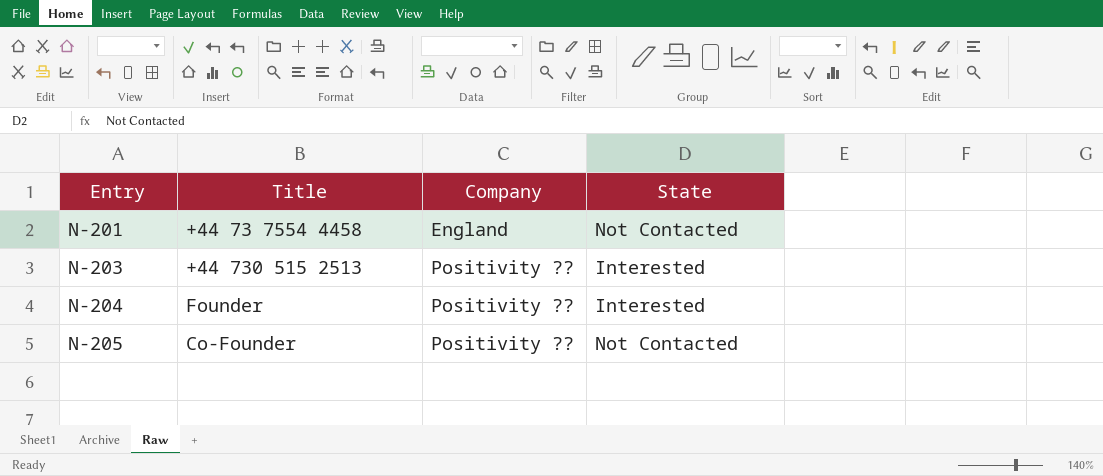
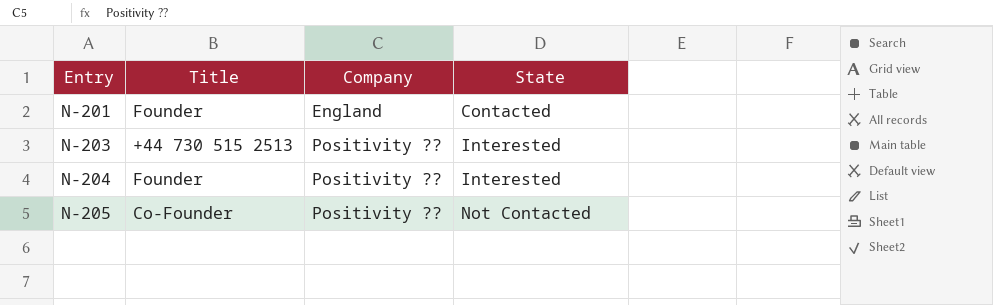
N-201 | Title: +44 73 7554 4458 -> Founder
N-201 | State: Not Contacted -> Contacted

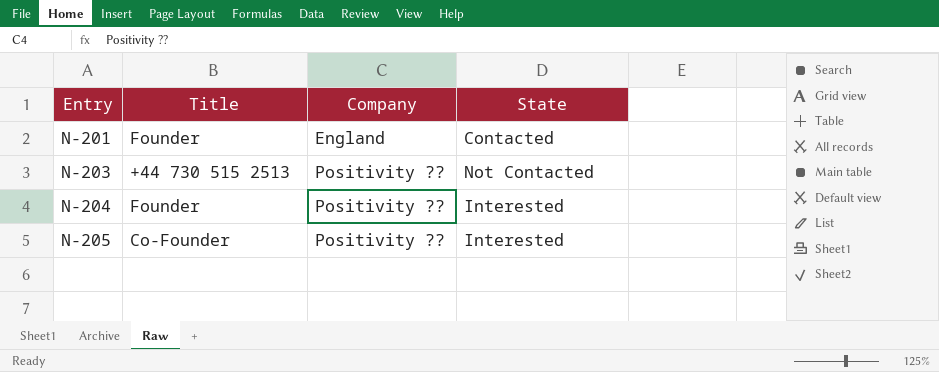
N-203 | State: Interested -> Not Contacted
N-205 | State: Not Contacted -> Interested

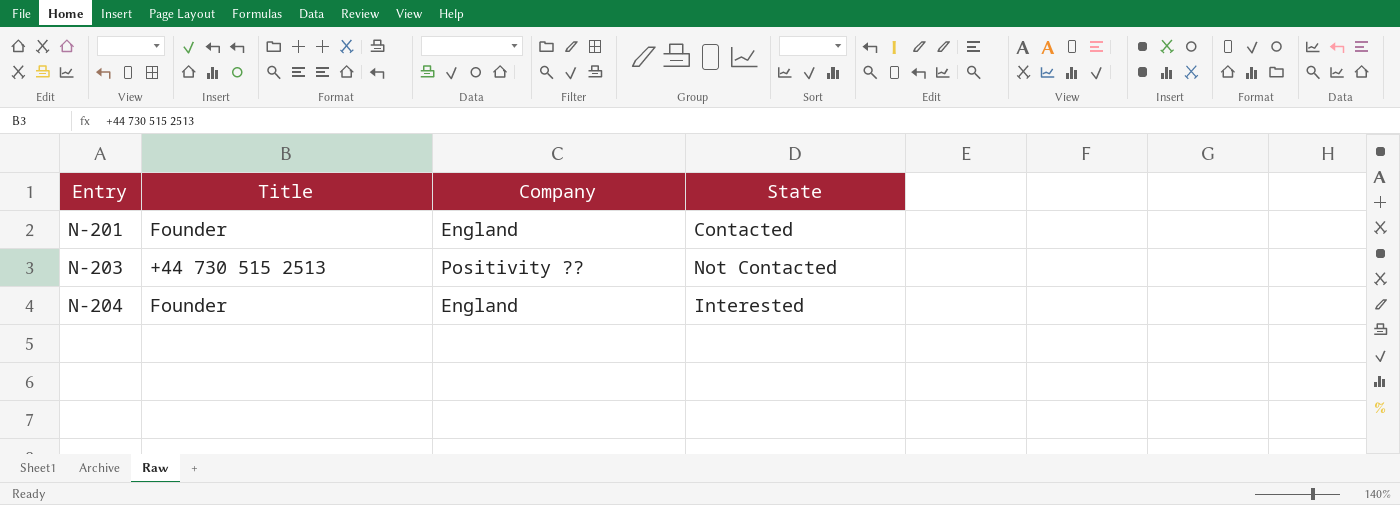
row N-205: Co-Founder | Positivity ?? | Interested -> none
N-204 | Company: Positivity ?? -> England

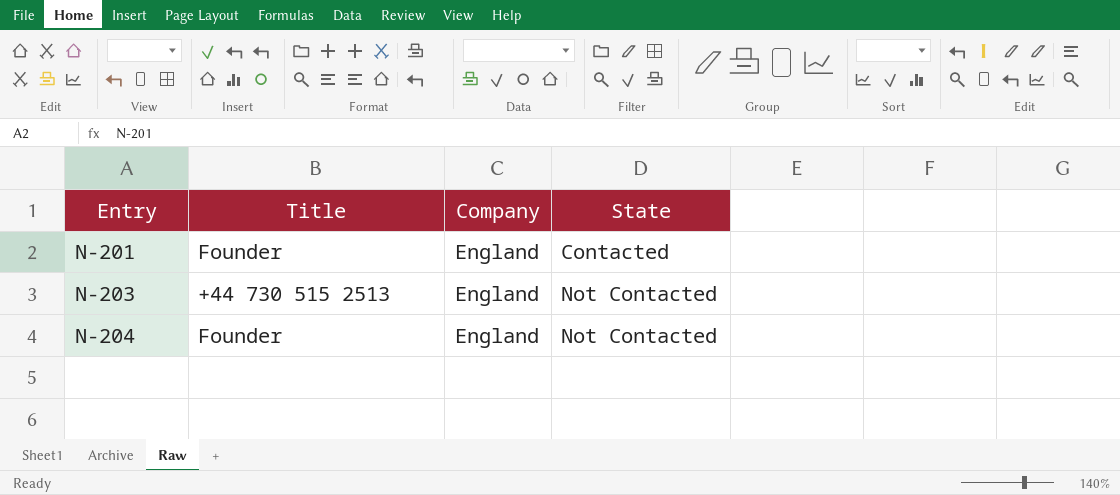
N-203 | Company: Positivity ?? -> England
N-204 | State: Interested -> Not Contacted

